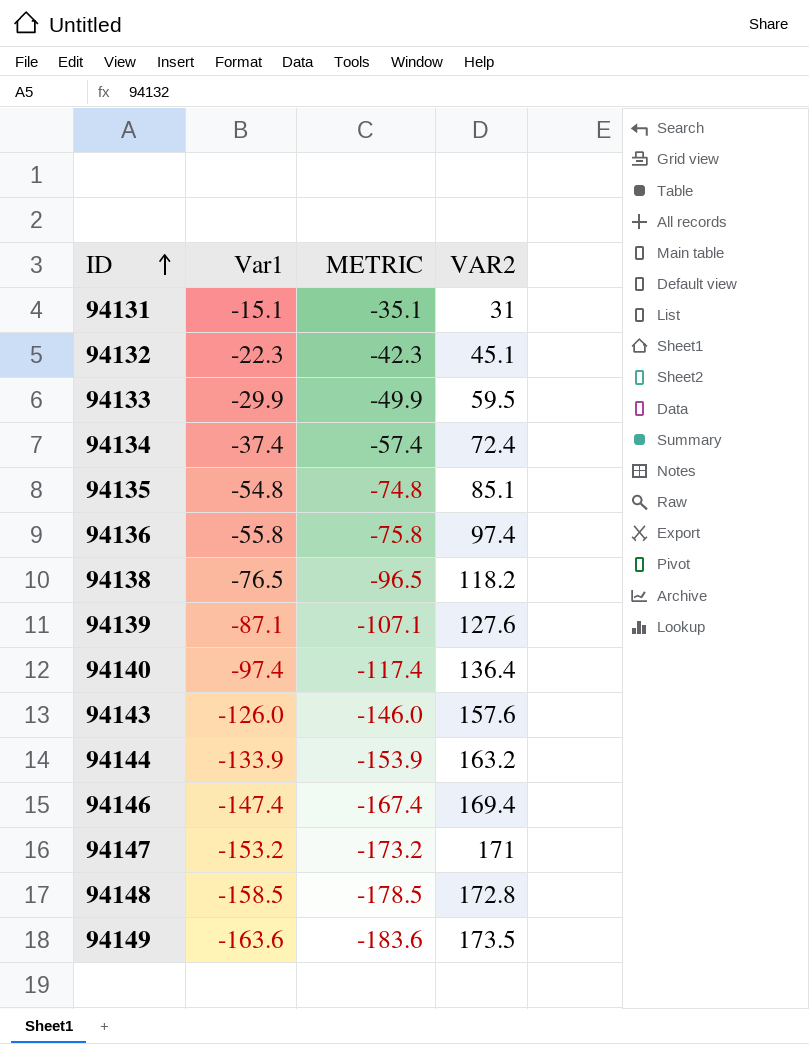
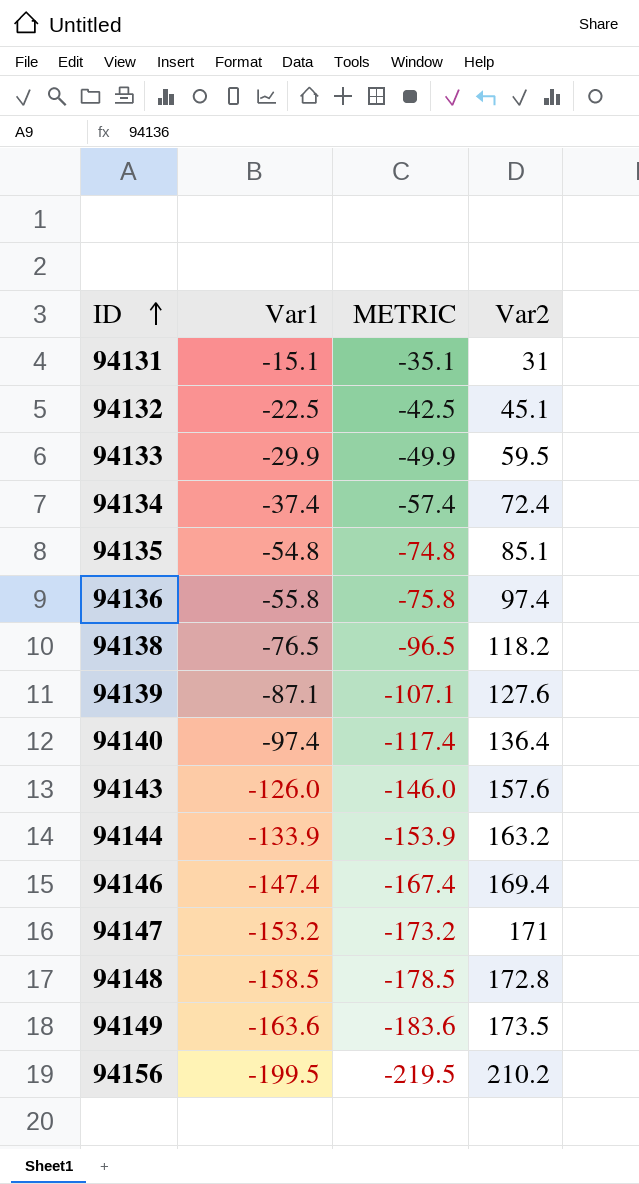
column name: VAR2 -> Var2
94132 | Var1: -22.3 -> -22.5
94132 | METRIC: -42.3 -> -42.5
row 94156: none -> -199.5 | -219.5 | 210.2

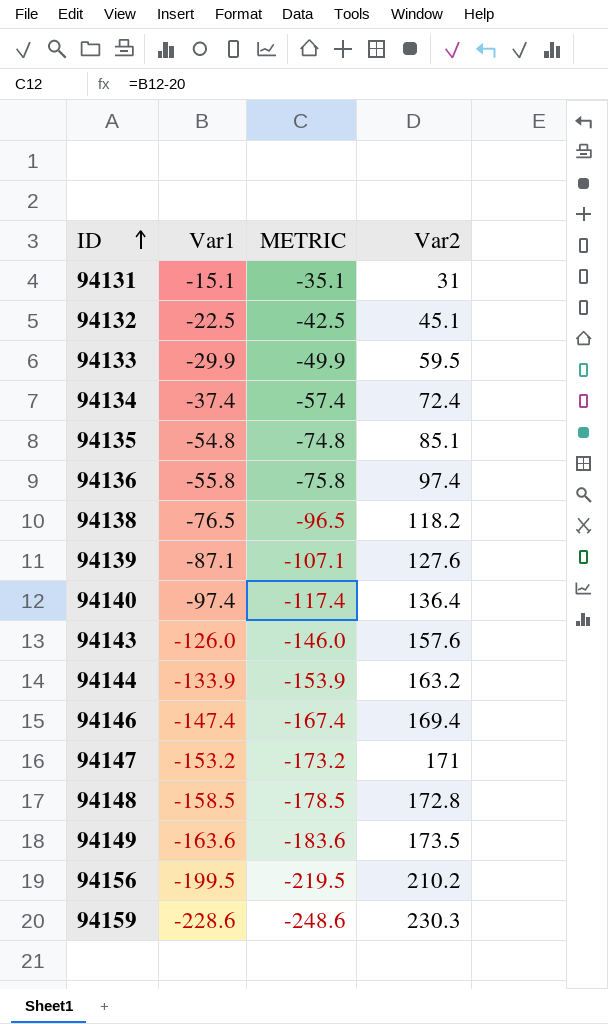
row 94159: none -> -228.6 | -248.6 | 230.3

